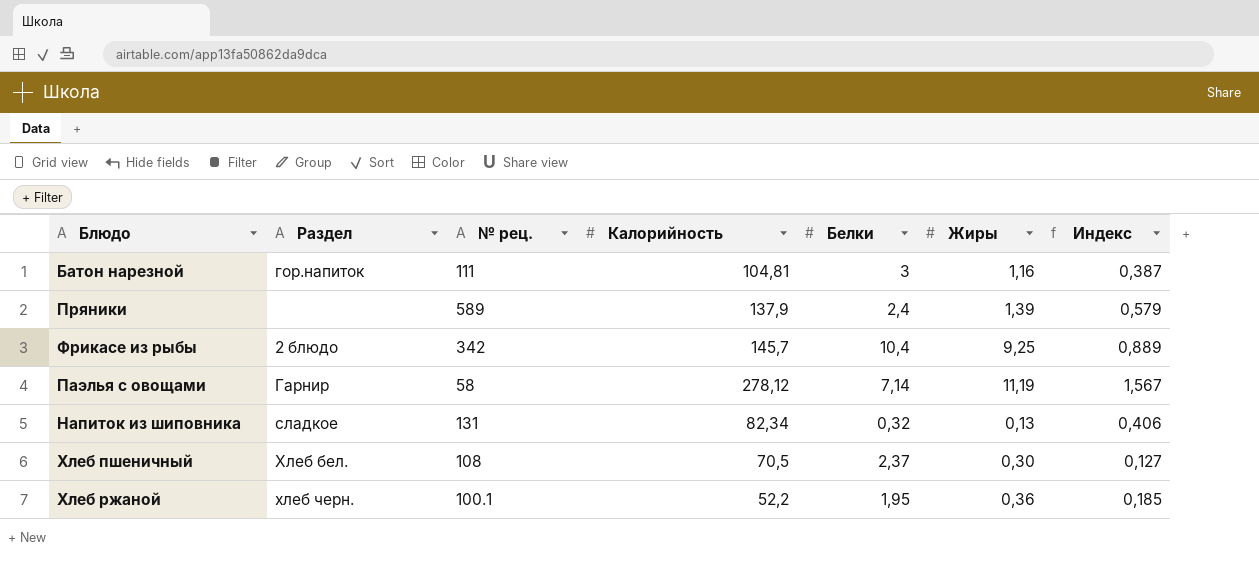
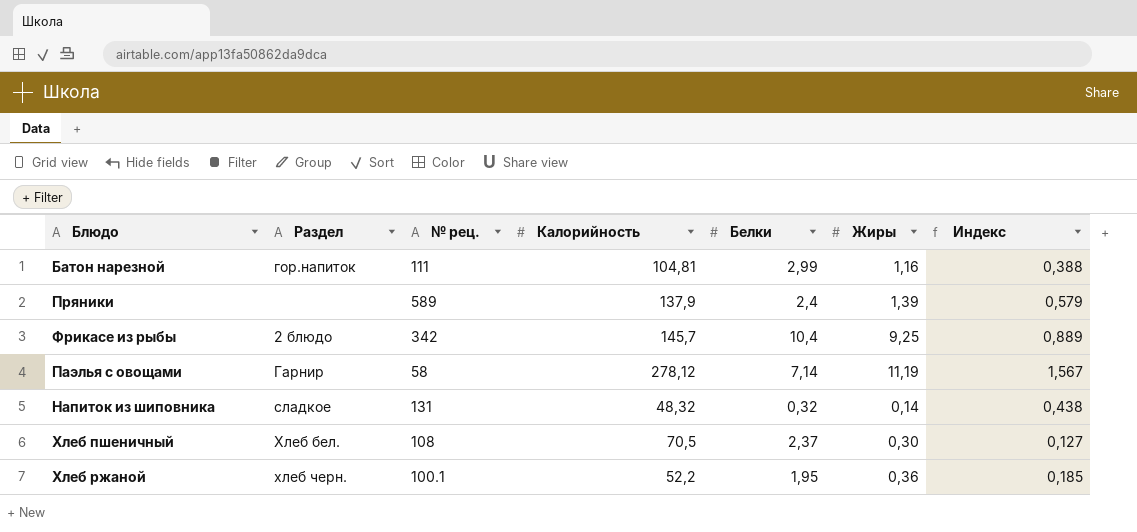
Батон нарезной | Белки: 3 -> 2,99
Батон нарезной | Индекс: 0,387 -> 0,388
Напиток из шиповника | Калорийность: 82,34 -> 48,32
Напиток из шиповника | Жиры: 0,13 -> 0,14
Напиток из шиповника | Индекс: 0,406 -> 0,438

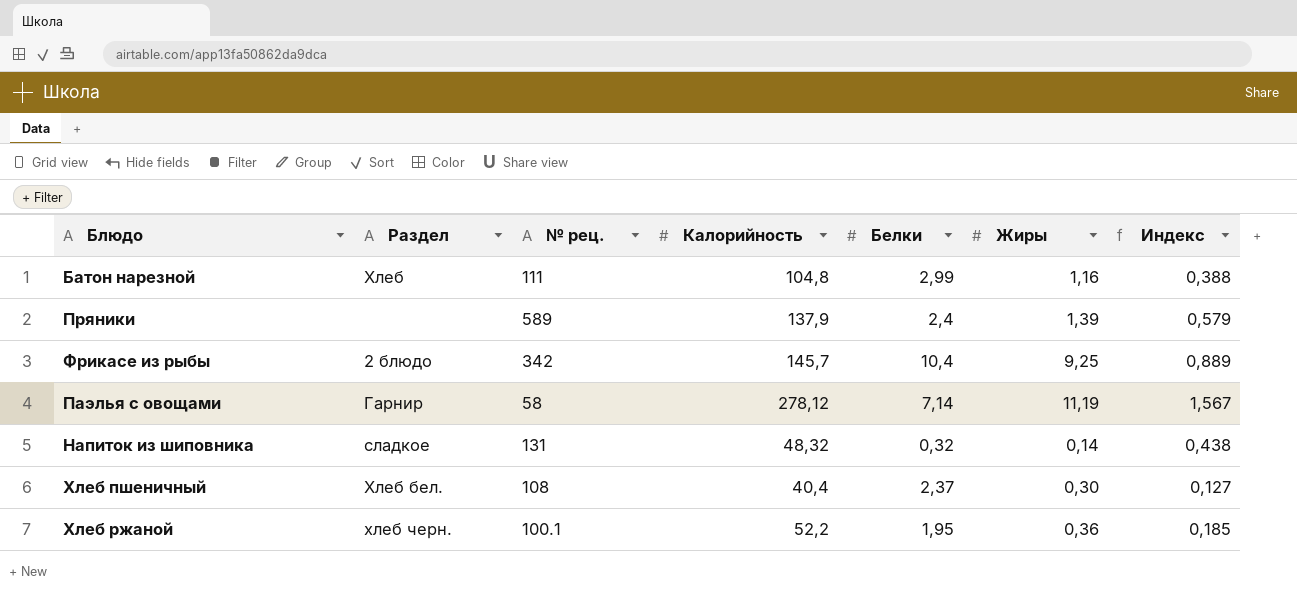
Батон нарезной | Раздел: гор.напиток -> Хлеб
Батон нарезной | Калорийность: 104,81 -> 104,8
Хлеб пшеничный | Калорийность: 70,5 -> 40,4

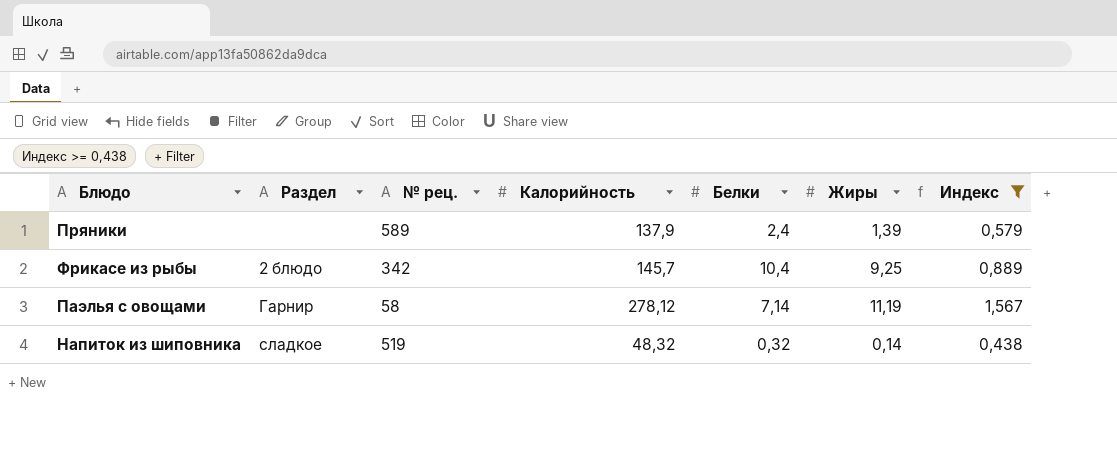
filter: none -> Индекс >= 0,438
Напиток из шиповника | № рец.: 131 -> 519

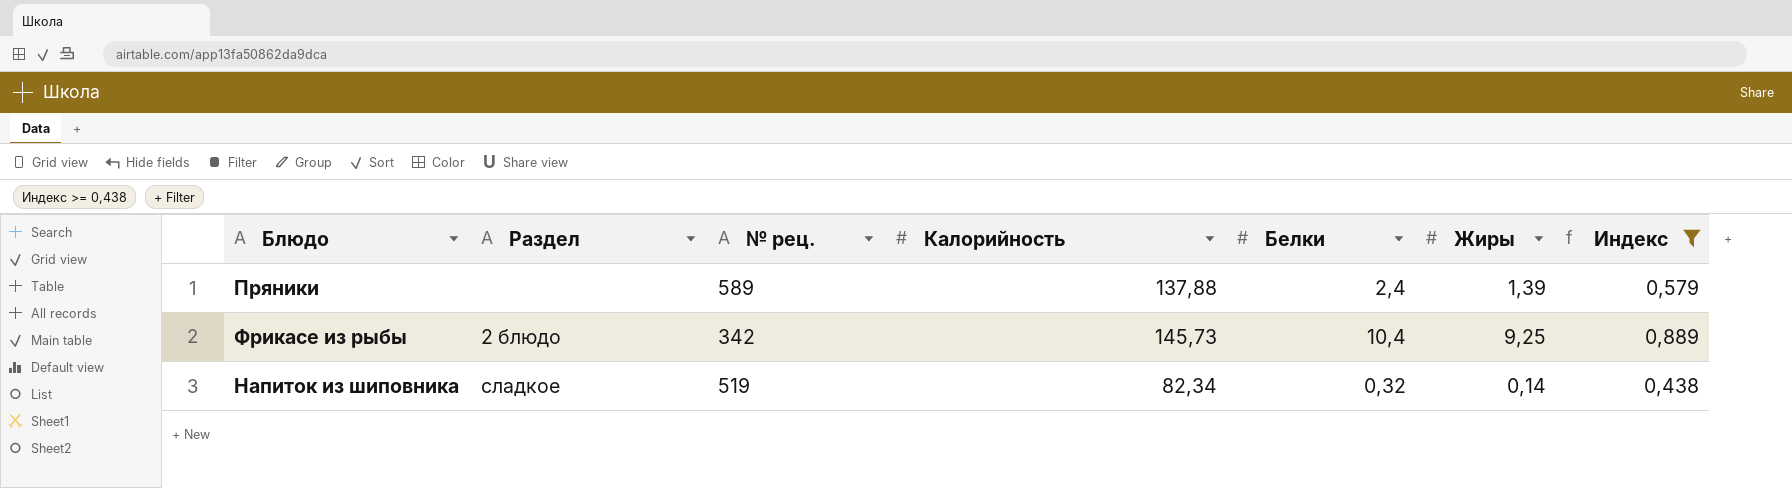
row Паэлья с овощами: Гарнир | 58 | 278,12 | 7,14 | 11,19 | 1,567 -> none
Пряники | Калорийность: 137,9 -> 137,88
Фрикасе из рыбы | Калорийность: 145,7 -> 145,73
Напиток из шиповника | Калорийность: 48,32 -> 82,34

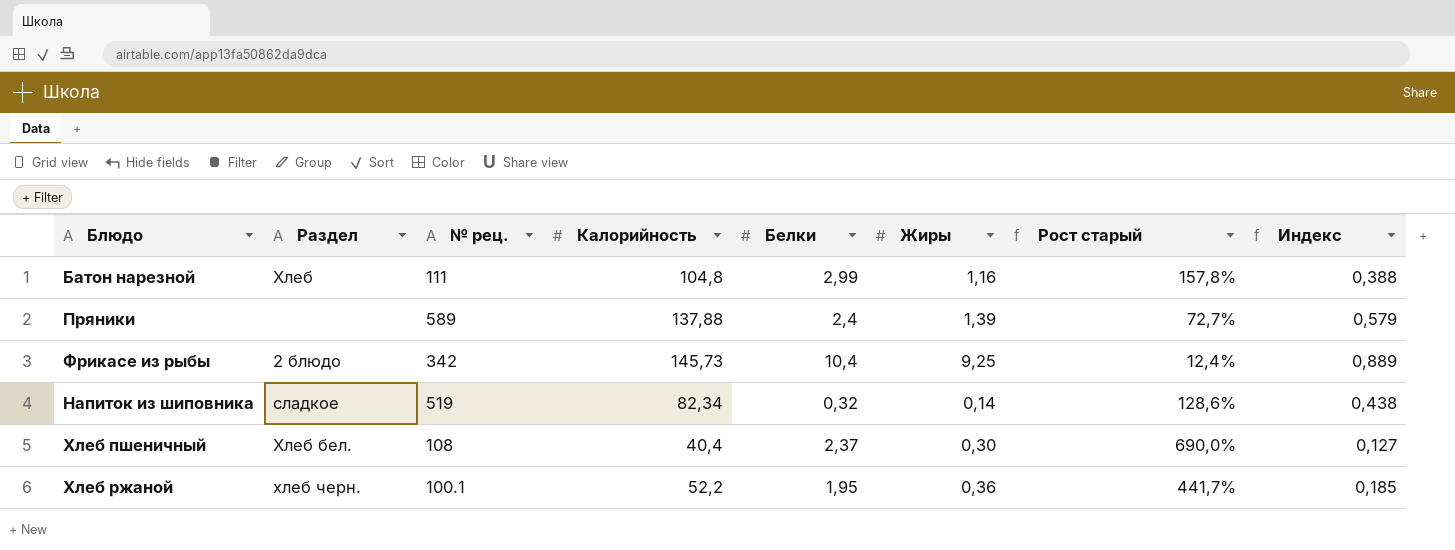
filter: Индекс >= 0,438 -> none
column Рост старый | formula: none -> ([Белки] - [Жиры]) / [Жиры]

